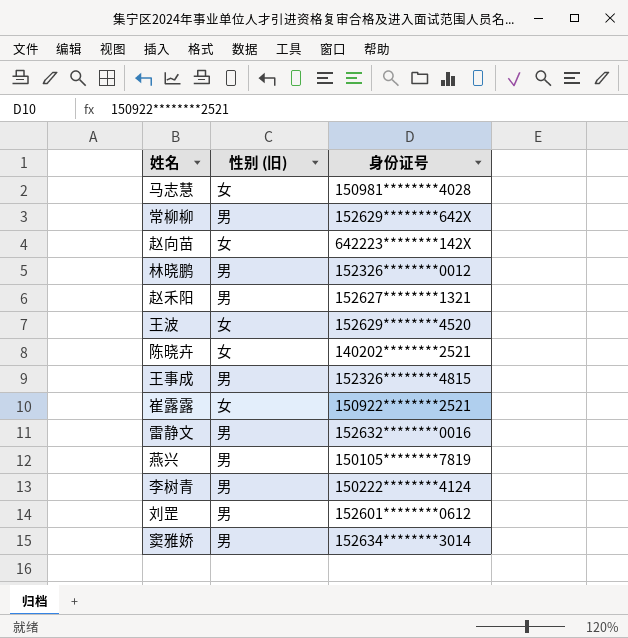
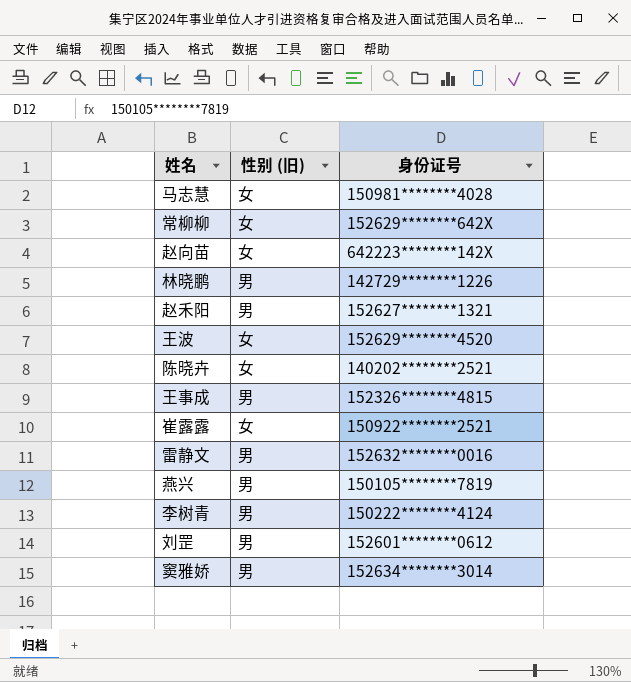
常柳柳 | 性别 (旧): 男 -> 女
林晓鹏 | 身份证号: 152326********0012 -> 142729********1226

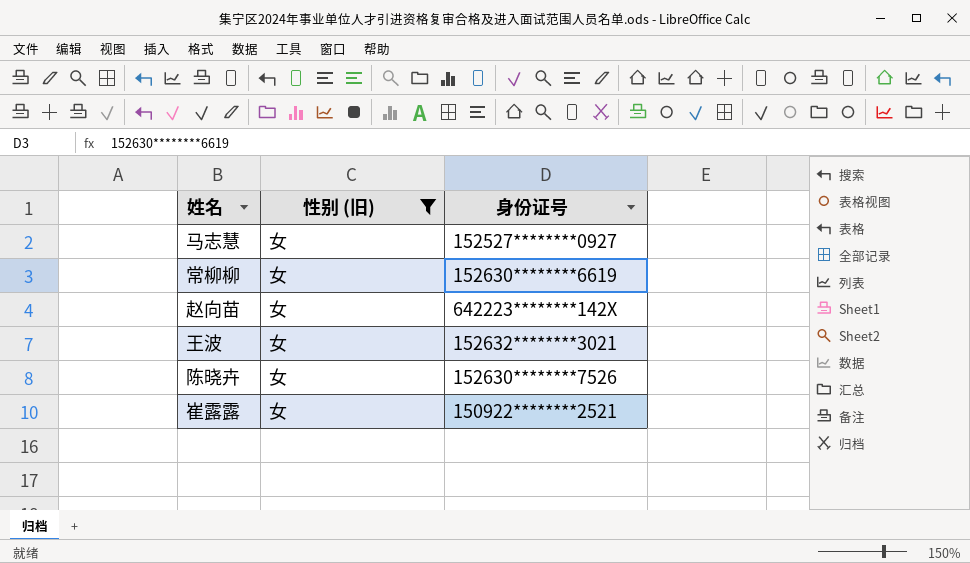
filter: none -> 性别 (旧) = 女
马志慧 | 身份证号: 150981********4028 -> 152527********0927
常柳柳 | 身份证号: 152629********642X -> 152630********6619
王波 | 身份证号: 152629********4520 -> 152632********3021
陈晓卉 | 身份证号: 140202********2521 -> 152630********7526

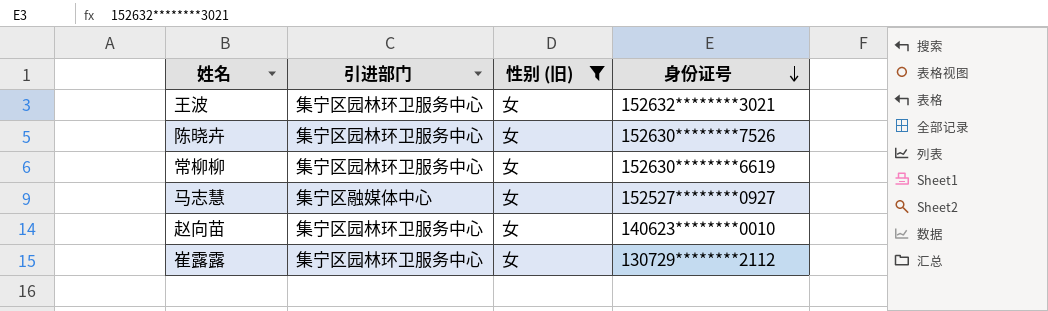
row order: none -> 身份证号 descending
column 引进部门 | position: none -> 2
赵向苗 | 身份证号: 642223********142X -> 140623********0010
崔露露 | 身份证号: 150922********2521 -> 130729********2112

